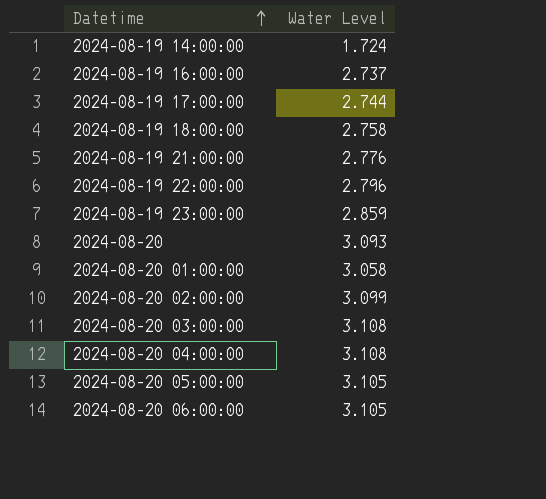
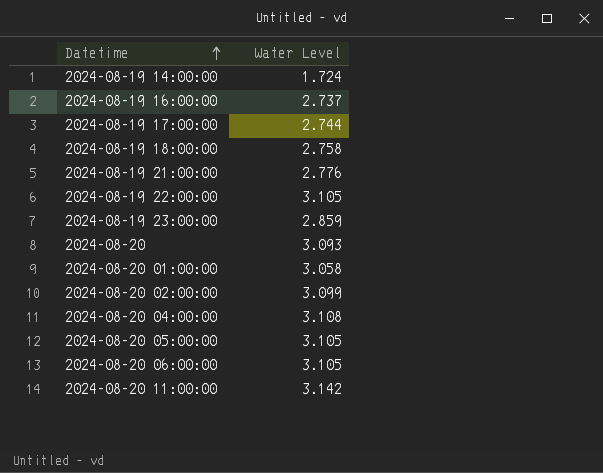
row 2024-08-20 03:00:00: 3.108 -> none
2024-08-19 22:00:00 | Water Level: 2.796 -> 3.105
row 2024-08-20 11:00:00: none -> 3.142

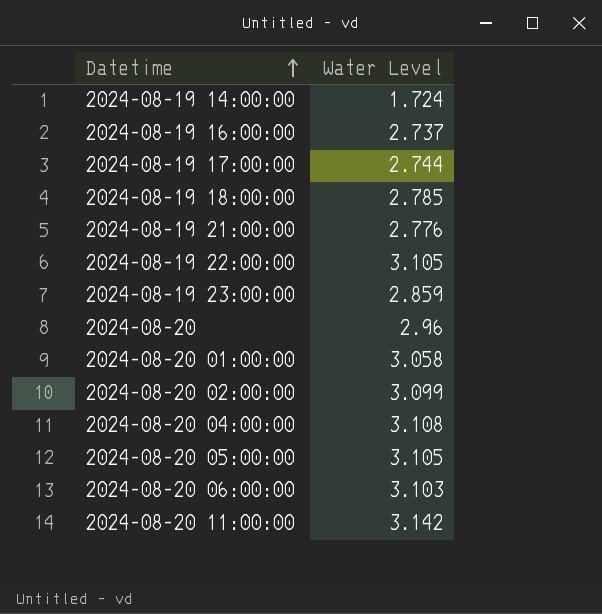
2024-08-19 18:00:00 | Water Level: 2.758 -> 2.785
2024-08-20 | Water Level: 3.093 -> 2.96
2024-08-20 06:00:00 | Water Level: 3.105 -> 3.103

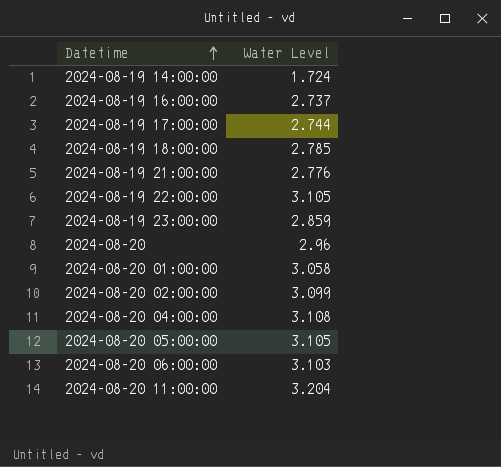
2024-08-20 11:00:00 | Water Level: 3.142 -> 3.204

